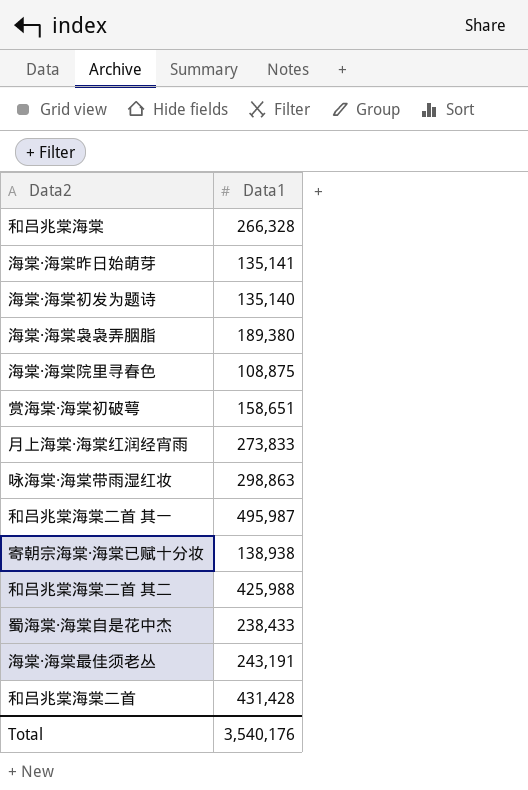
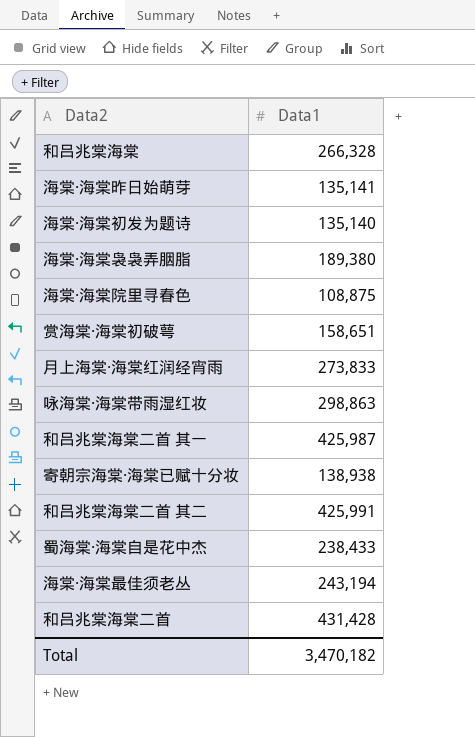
和吕兆棠海棠二首 其一 | Data1: 495,987 -> 425,987
和吕兆棠海棠二首 其二 | Data1: 425,988 -> 425,991
海棠·海棠最佳须老丛 | Data1: 243,191 -> 243,194
Total | Data1: 3,540,176 -> 3,470,182

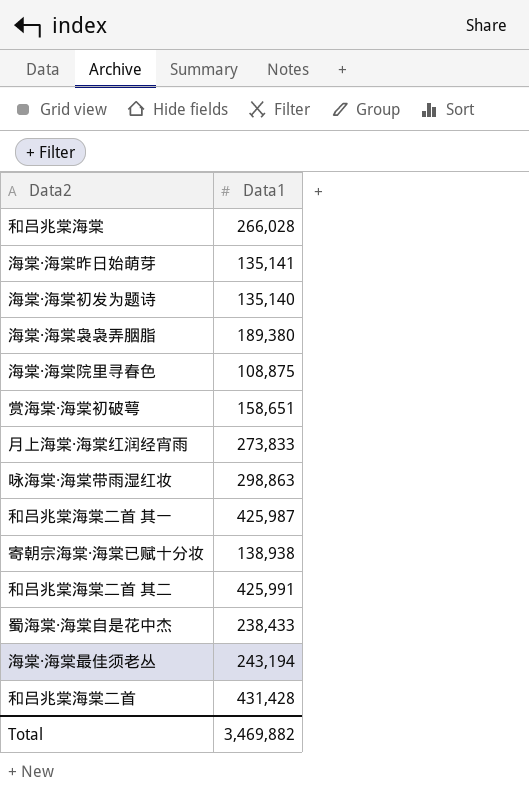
和吕兆棠海棠 | Data1: 266,328 -> 266,028
Total | Data1: 3,470,182 -> 3,469,882

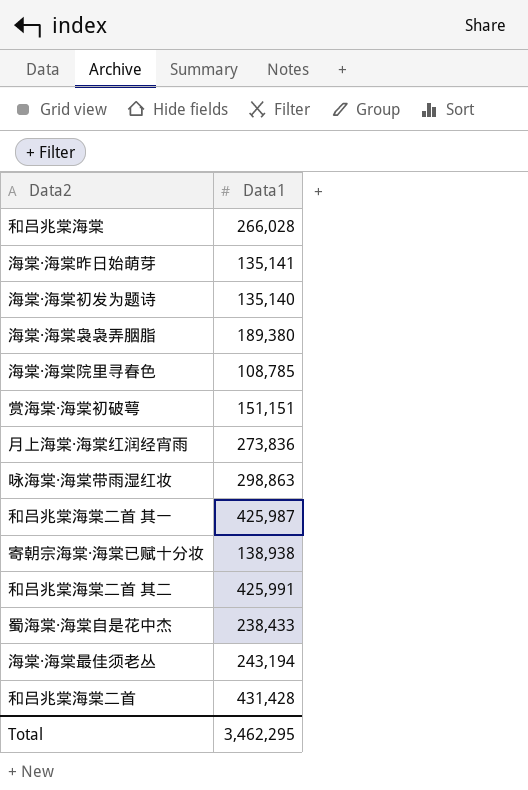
海棠·海棠院里寻春色 | Data1: 108,875 -> 108,785
赏海棠·海棠初破萼 | Data1: 158,651 -> 151,151
月上海棠·海棠红润经宵雨 | Data1: 273,833 -> 273,836
Total | Data1: 3,469,882 -> 3,462,295

